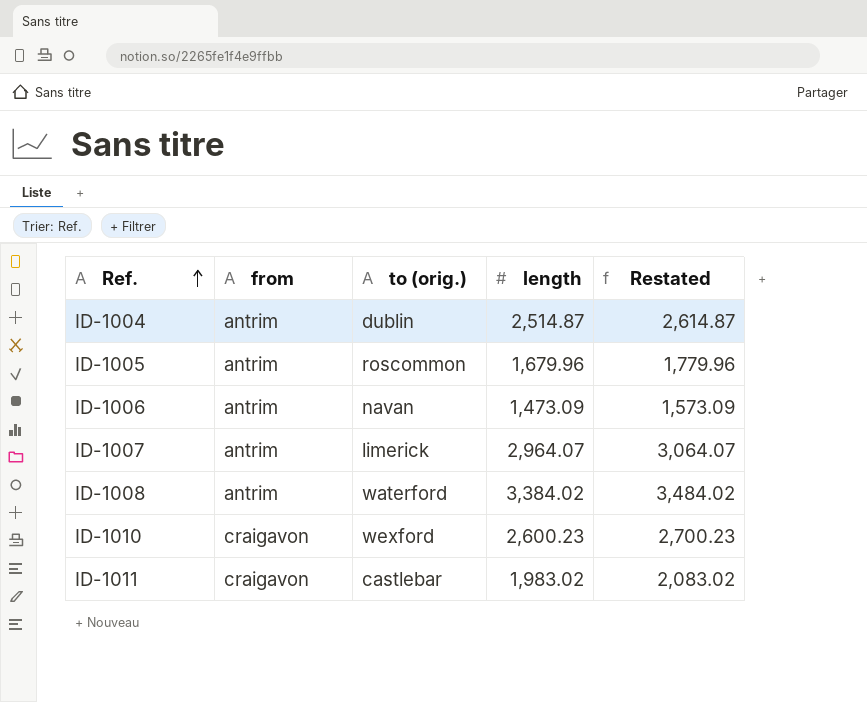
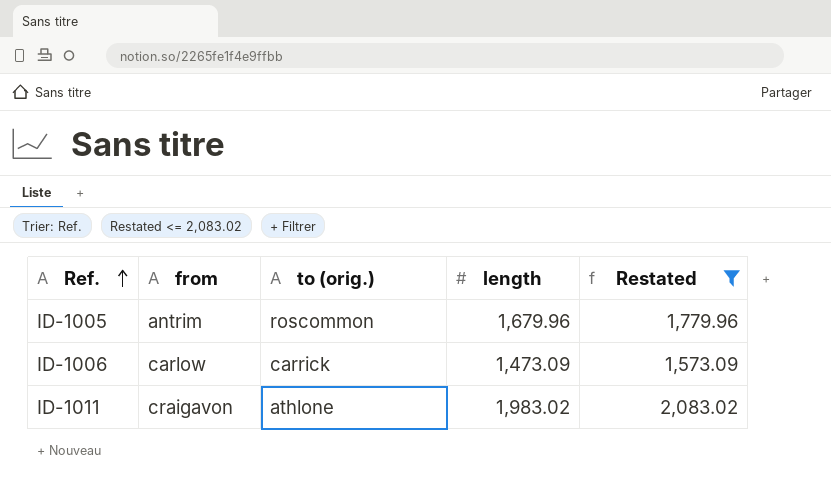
filter: none -> Restated <= 2,083.02
ID-1006 | from: antrim -> carlow
ID-1006 | to (orig.): navan -> carrick
ID-1011 | to (orig.): castlebar -> athlone

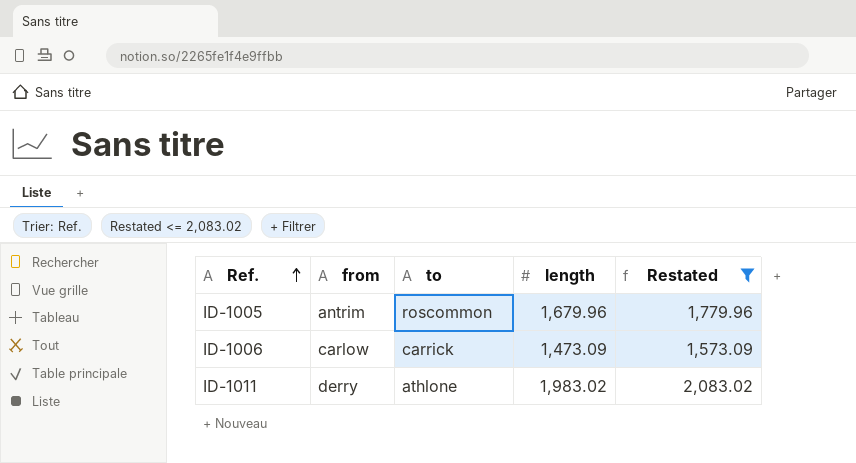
column name: to (orig.) -> to
ID-1011 | from: craigavon -> derry

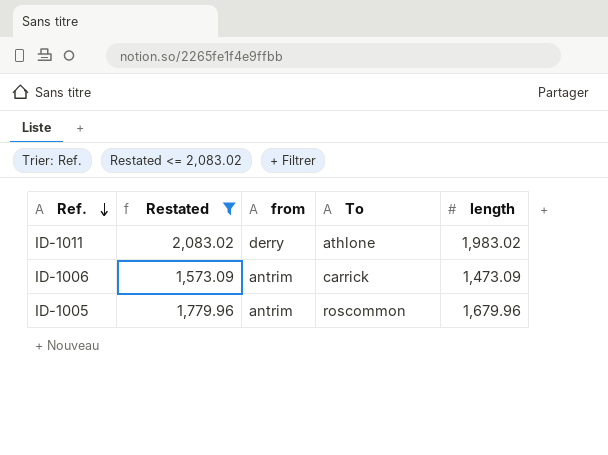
row order: Ref. ascending -> Ref. descending
column Restated | position: 5 -> 2
column name: to -> To
ID-1006 | from: carlow -> antrim

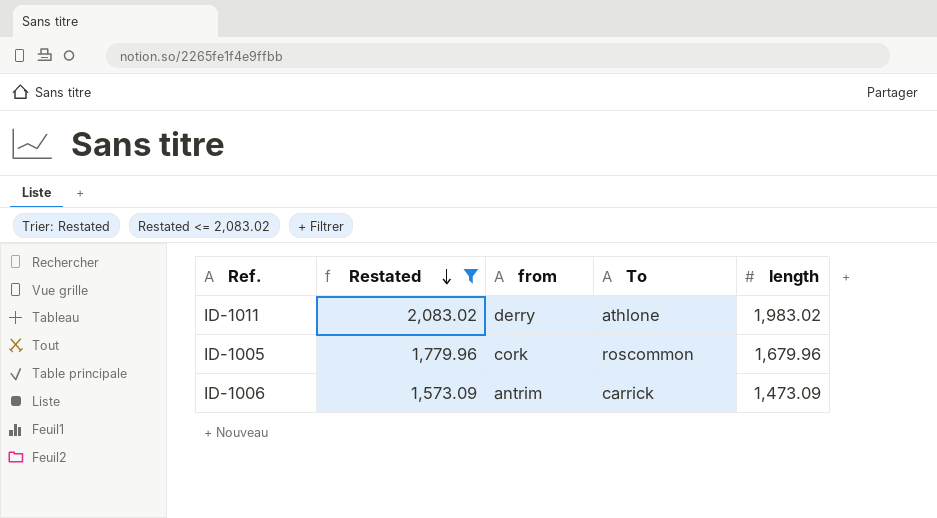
row order: Ref. descending -> Restated descending
ID-1005 | from: antrim -> cork

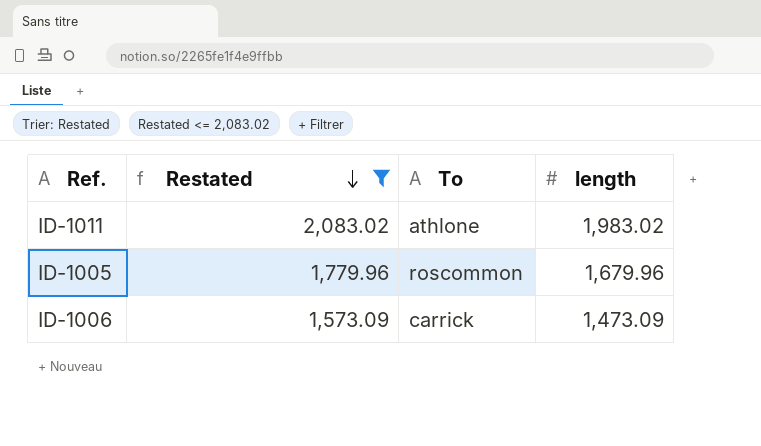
column from | position: 3 -> none

